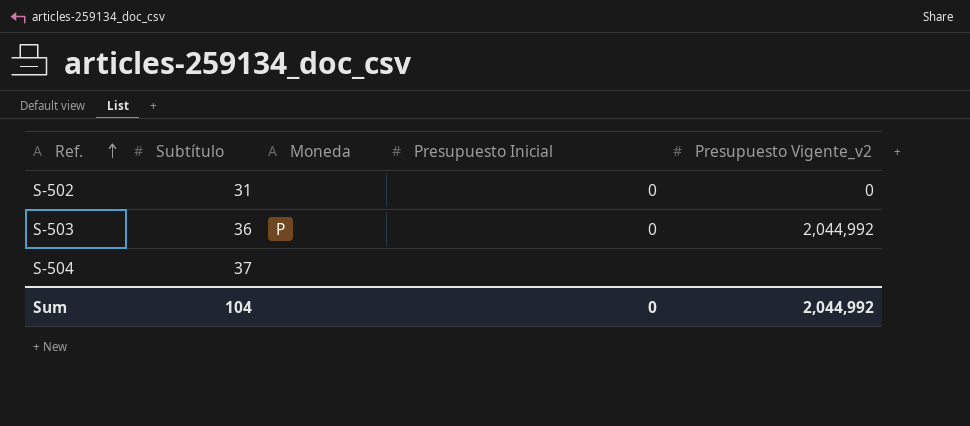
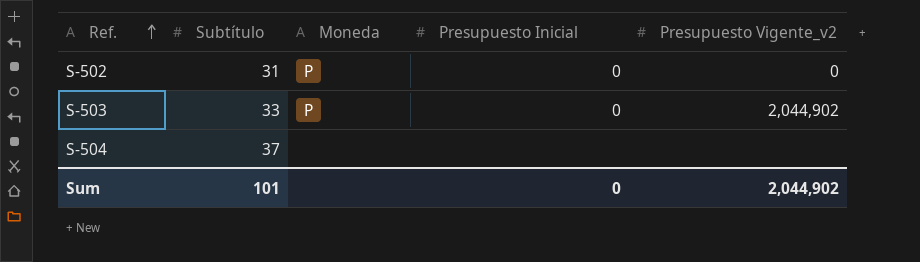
S-502 | Moneda: none -> P
S-503 | Subtítulo: 36 -> 33
S-503 | Presupuesto Vigente_v2: 2,044,992 -> 2,044,902
Sum | Subtítulo: 104 -> 101
Sum | Presupuesto Vigente_v2: 2,044,992 -> 2,044,902

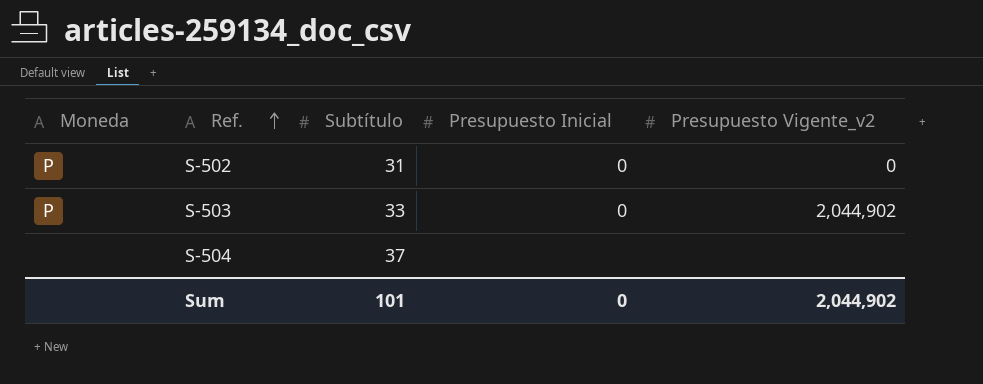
column Moneda | position: 3 -> 1

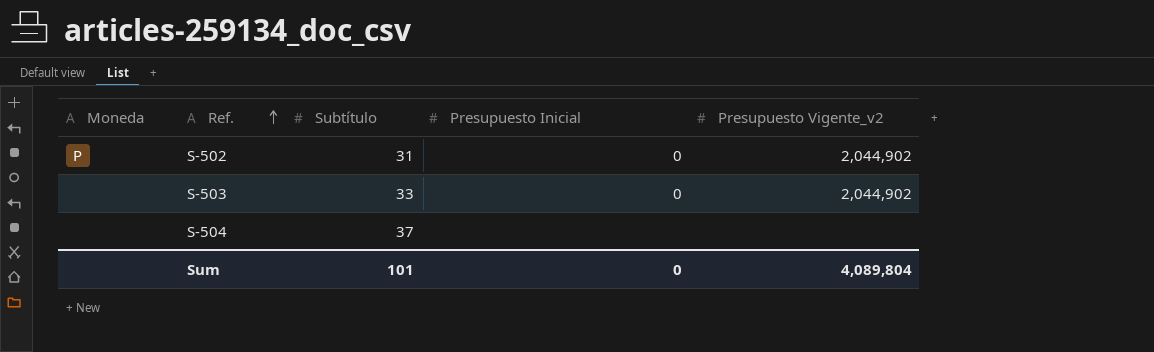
S-502 | Presupuesto Vigente_v2: 0 -> 2,044,902
S-503 | Moneda: P -> none
Sum | Presupuesto Vigente_v2: 2,044,902 -> 4,089,804

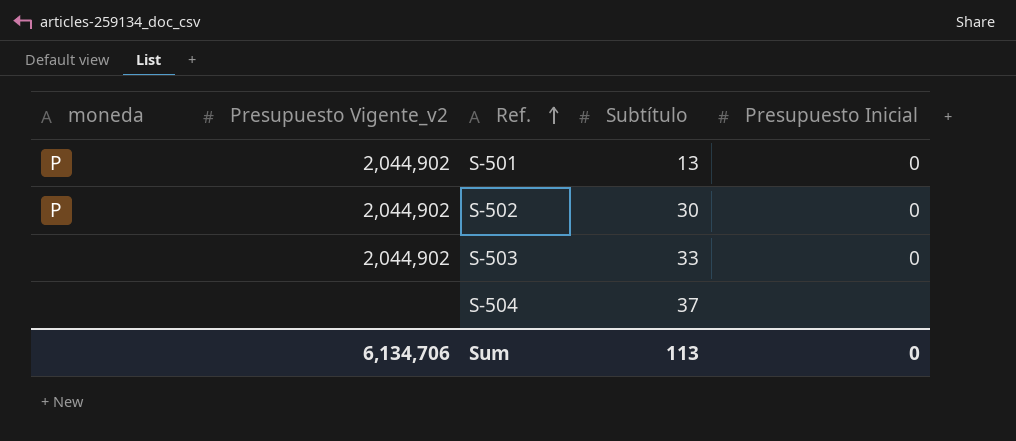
column name: Moneda -> moneda
column Presupuesto Vigente_v2 | position: 5 -> 2
row S-501: none -> P | 2,044,902 | 13 | 0
S-502 | Subtítulo: 31 -> 30
Sum | Presupuesto Vigente_v2: 4,089,804 -> 6,134,706
Sum | Subtítulo: 101 -> 113

